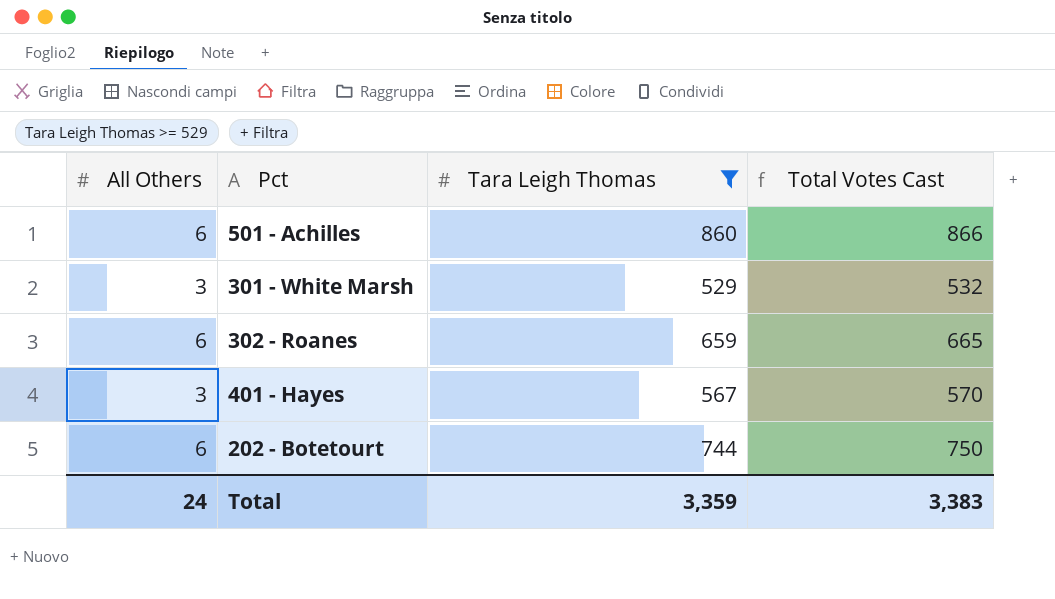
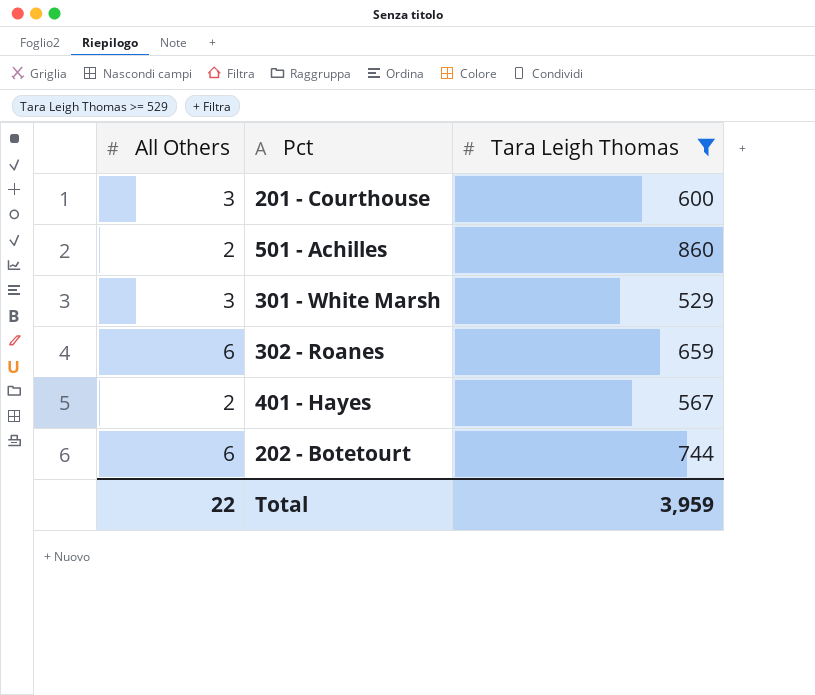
column Total Votes Cast | formula: [All Others] + [Tara Leigh Thomas] -> none
row 201 - Courthouse: none -> 3 | 600
501 - Achilles | All Others: 6 -> 2
401 - Hayes | All Others: 3 -> 2
Total | All Others: 24 -> 22
Total | Tara Leigh Thomas: 3,359 -> 3,959

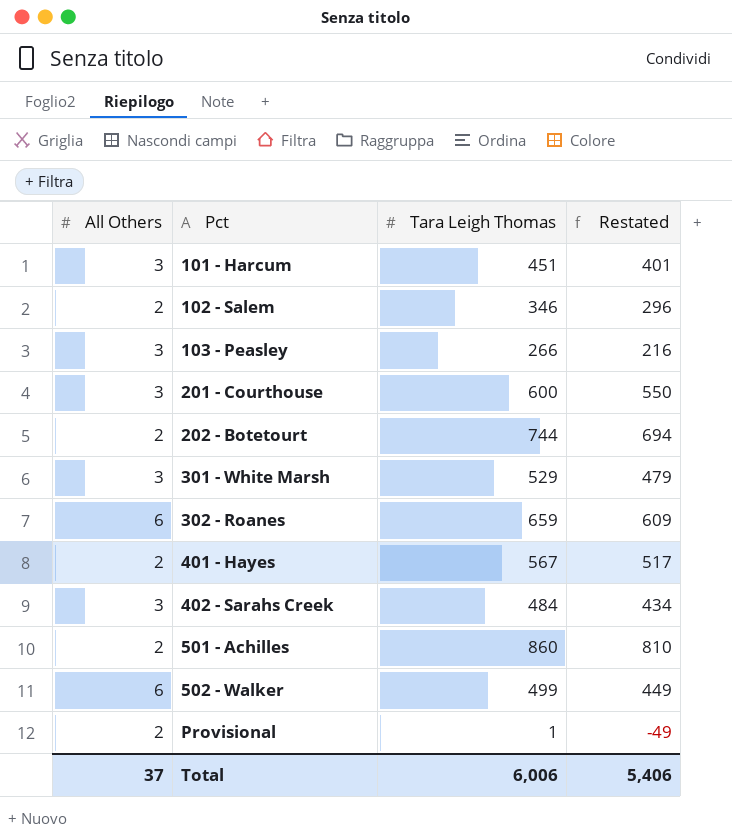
filter: Tara Leigh Thomas >= 529 -> none
row order: none -> Pct ascending
column Restated | formula: none -> [Tara Leigh Thomas] - 50
202 - Botetourt | All Others: 6 -> 2
Total | All Others: 22 -> 37
Total | Tara Leigh Thomas: 3,959 -> 6,006

